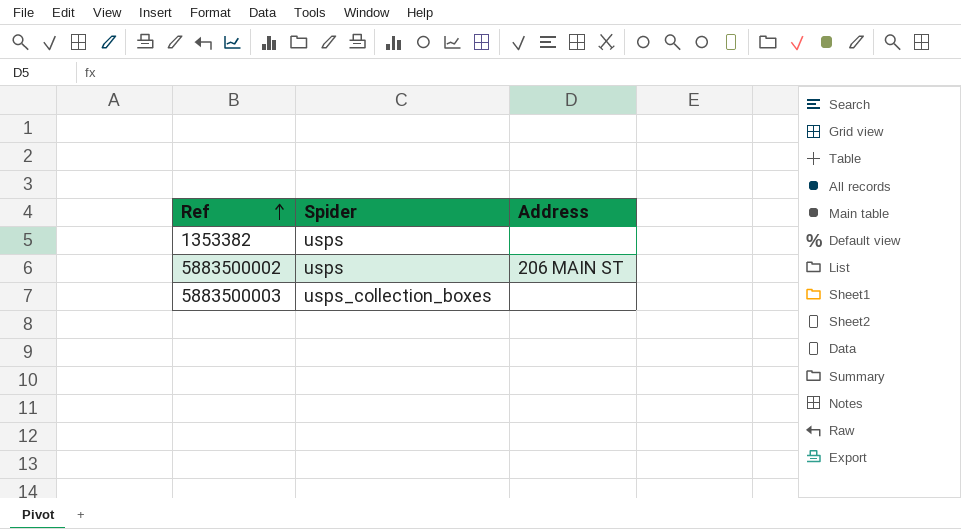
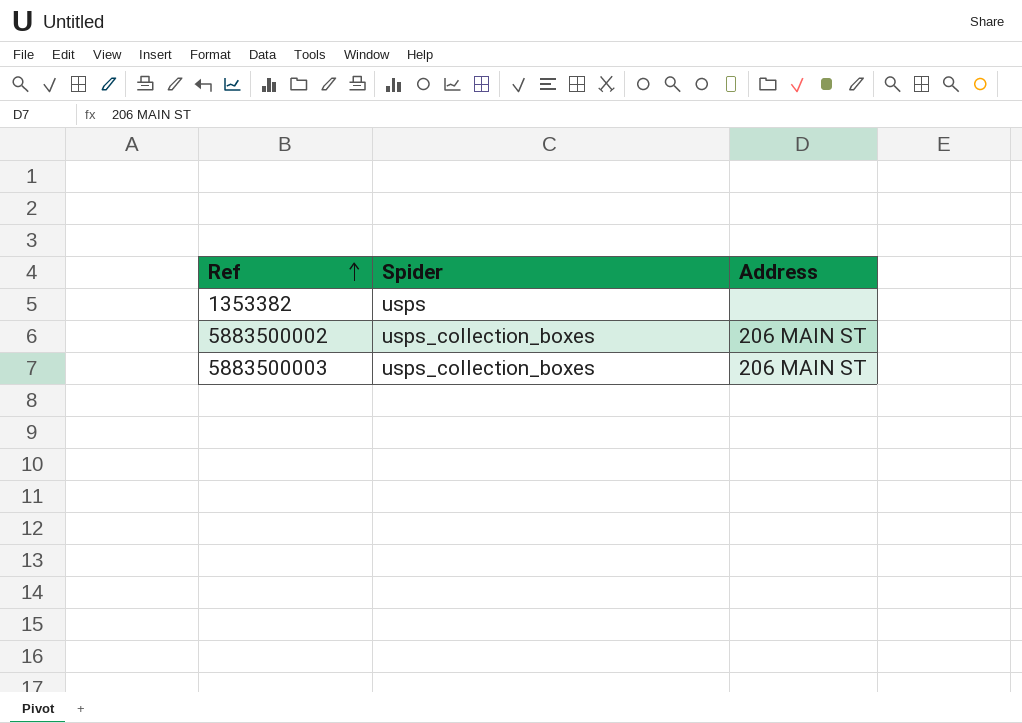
5883500002 | Spider: usps -> usps_collection_boxes
5883500003 | Address: none -> 206 MAIN ST

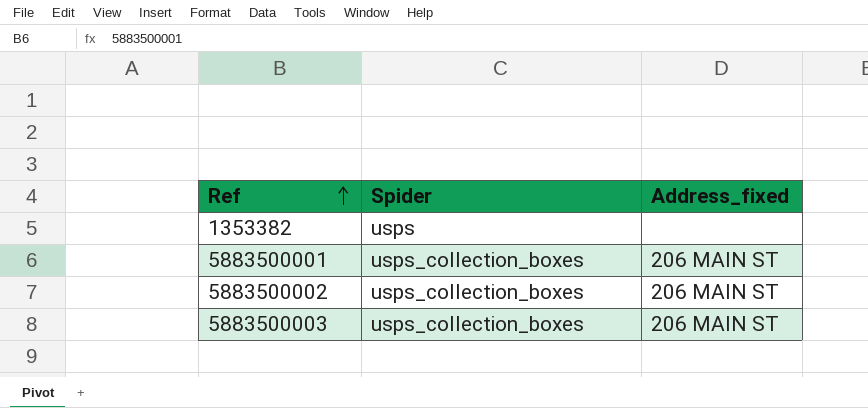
column name: Address -> Address_fixed
row 5883500001: none -> usps_collection_boxes | 206 MAIN ST

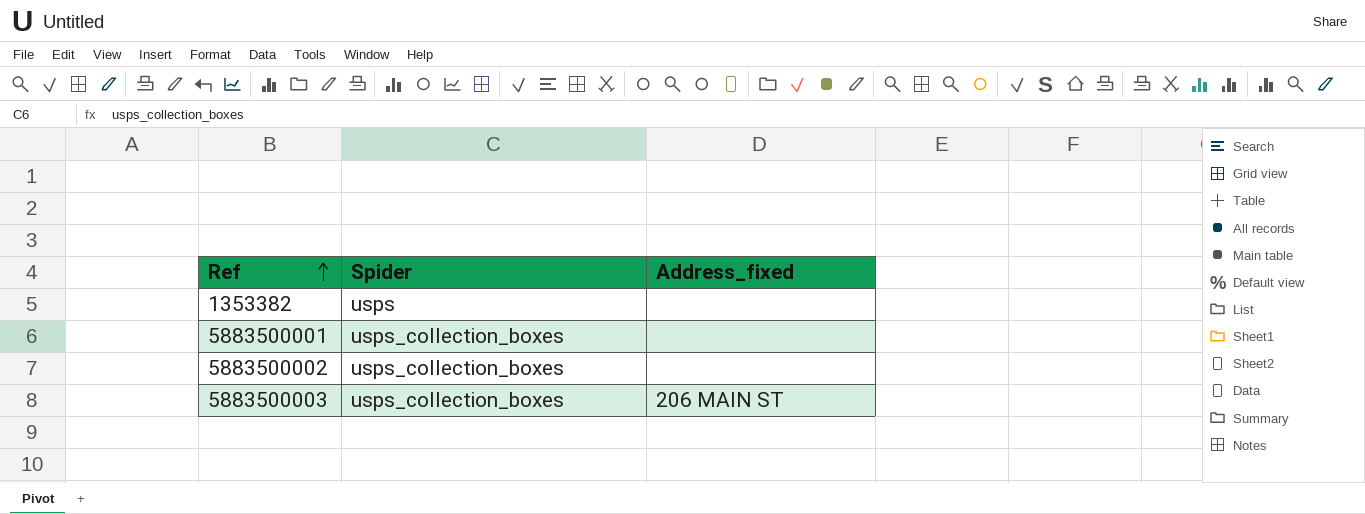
5883500001 | Address_fixed: 206 MAIN ST -> none
5883500002 | Address_fixed: 206 MAIN ST -> none

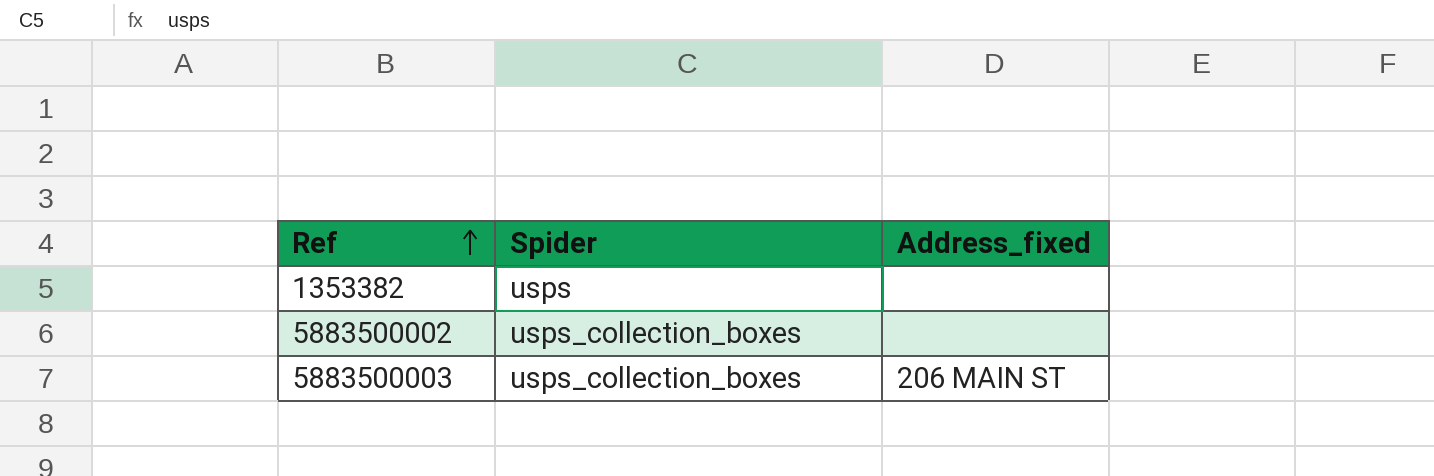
row 5883500001: usps_collection_boxes | none -> none

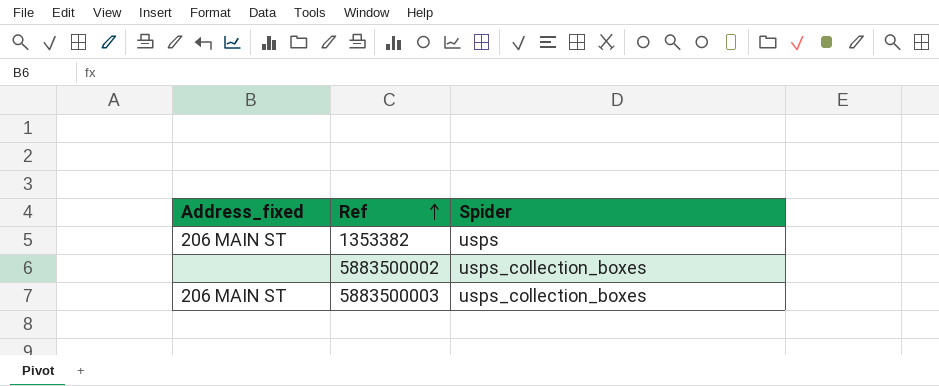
column Address_fixed | position: 3 -> 1
1353382 | Address_fixed: none -> 206 MAIN ST

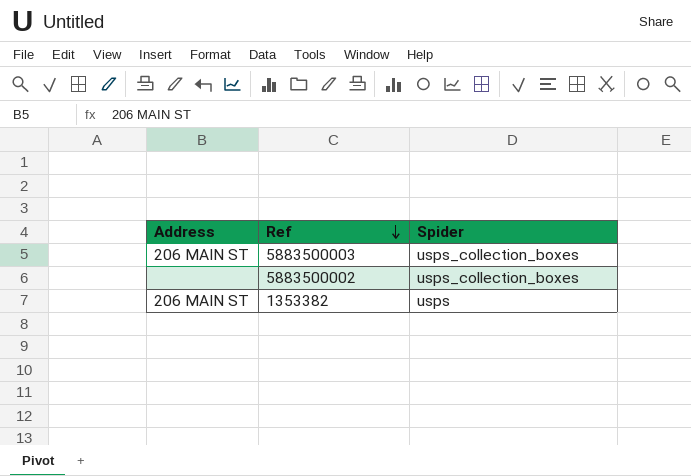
row order: Ref ascending -> Ref descending
column name: Address_fixed -> Address

